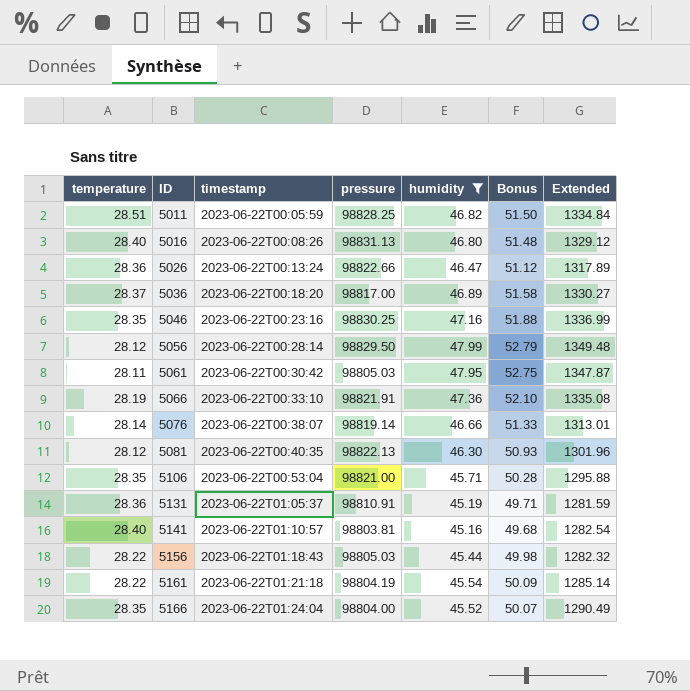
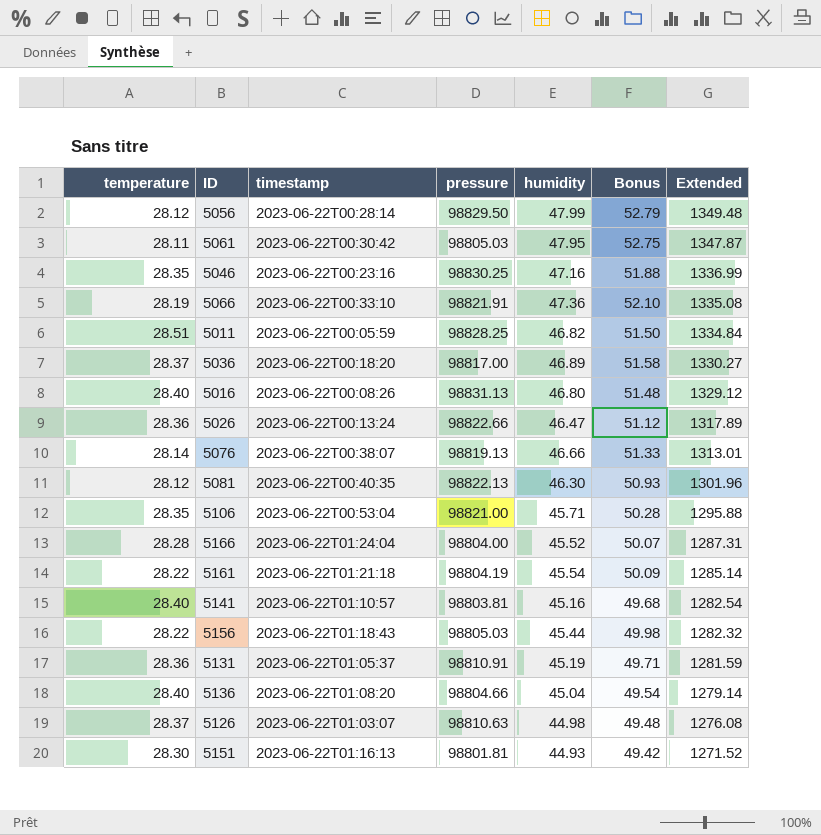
filter: humidity >= 45.16 -> none
row order: ID ascending -> Extended descending
5076 | pressure: 98819.14 -> 98819.13
5166 | temperature: 28.35 -> 28.28
5166 | Extended: 1290.49 -> 1287.31

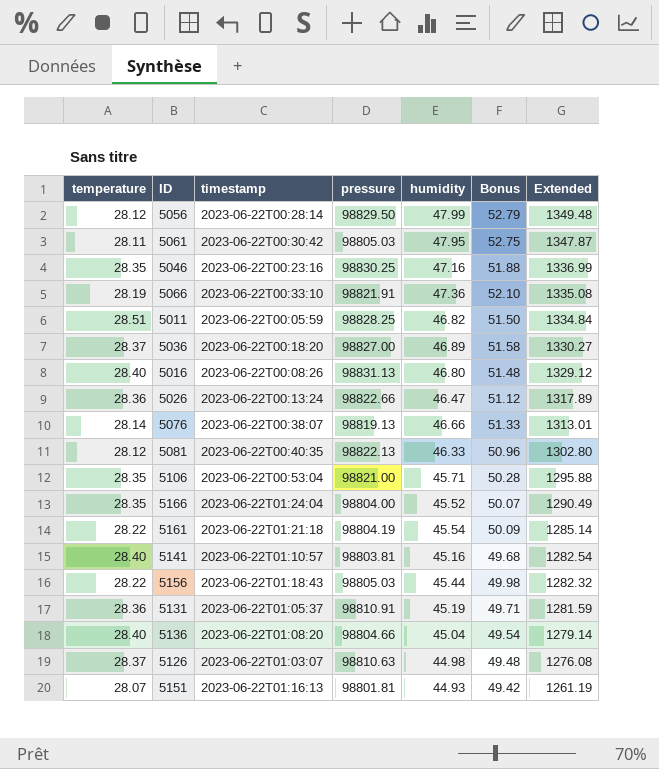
5036 | pressure: 98817.00 -> 98827.00
5081 | humidity: 46.30 -> 46.33
5081 | Bonus: 50.93 -> 50.96
5081 | Extended: 1301.96 -> 1302.80
5166 | temperature: 28.28 -> 28.35
5166 | Extended: 1287.31 -> 1290.49
5151 | temperature: 28.30 -> 28.07
5151 | Extended: 1271.52 -> 1261.19

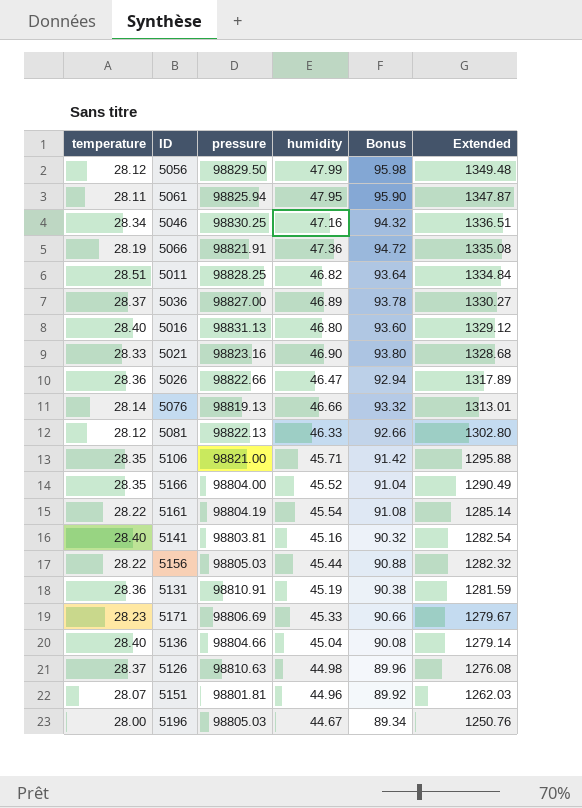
column timestamp | position: 3 -> none
column Bonus | formula: [humidity] * 1.1 -> [humidity] * 2
5061 | pressure: 98805.03 -> 98825.94
5046 | temperature: 28.35 -> 28.34
5046 | Extended: 1336.99 -> 1336.51
row 5021: none -> 28.33 | 98823.16 | 46.90 | 93.80 | 1328.68
row 5171: none -> 28.23 | 98806.69 | 45.33 | 90.66 | 1279.67
5151 | humidity: 44.93 -> 44.96
5151 | Extended: 1261.19 -> 1262.03
row 5196: none -> 28.00 | 98805.03 | 44.67 | 89.34 | 1250.76

